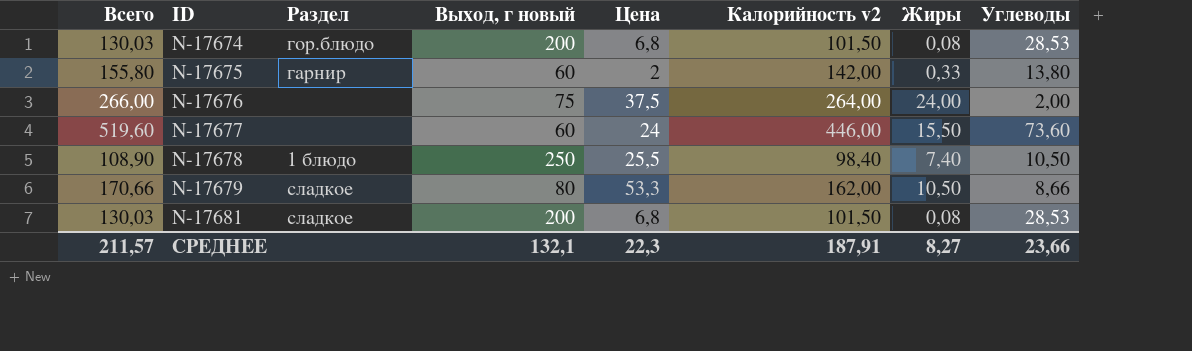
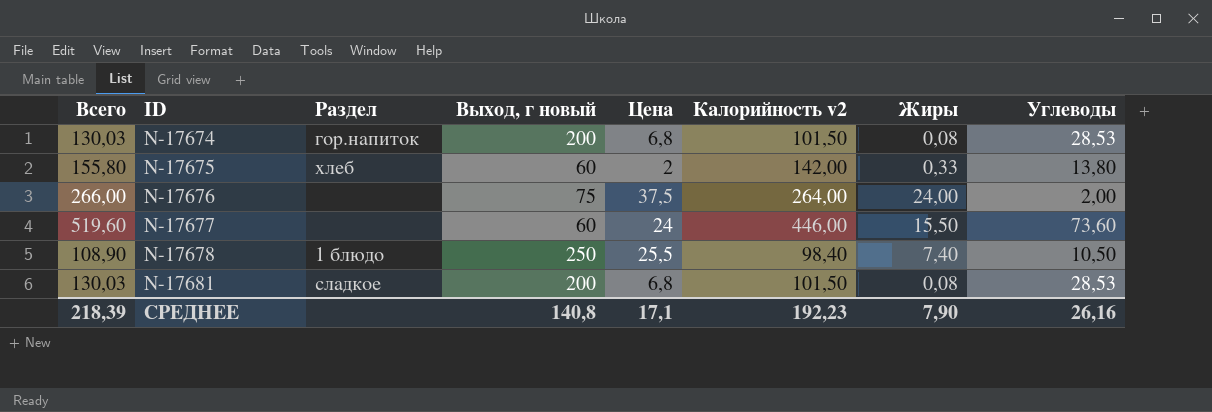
row N-17679: 170,66 | сладкое | 80 | 53,3 | 162,00 | 10,50 | 8,66 -> none
N-17674 | Раздел: гор.блюдо -> гор.напиток
N-17675 | Раздел: гарнир -> хлеб
СРЕДНЕЕ | Всего: 211,57 -> 218,39
СРЕДНЕЕ | Выход, г новый: 132,1 -> 140,8
СРЕДНЕЕ | Цена: 22,3 -> 17,1
СРЕДНЕЕ | Калорийность v2: 187,91 -> 192,23
СРЕДНЕЕ | Жиры: 8,27 -> 7,90
СРЕДНЕЕ | Углеводы: 23,66 -> 26,16

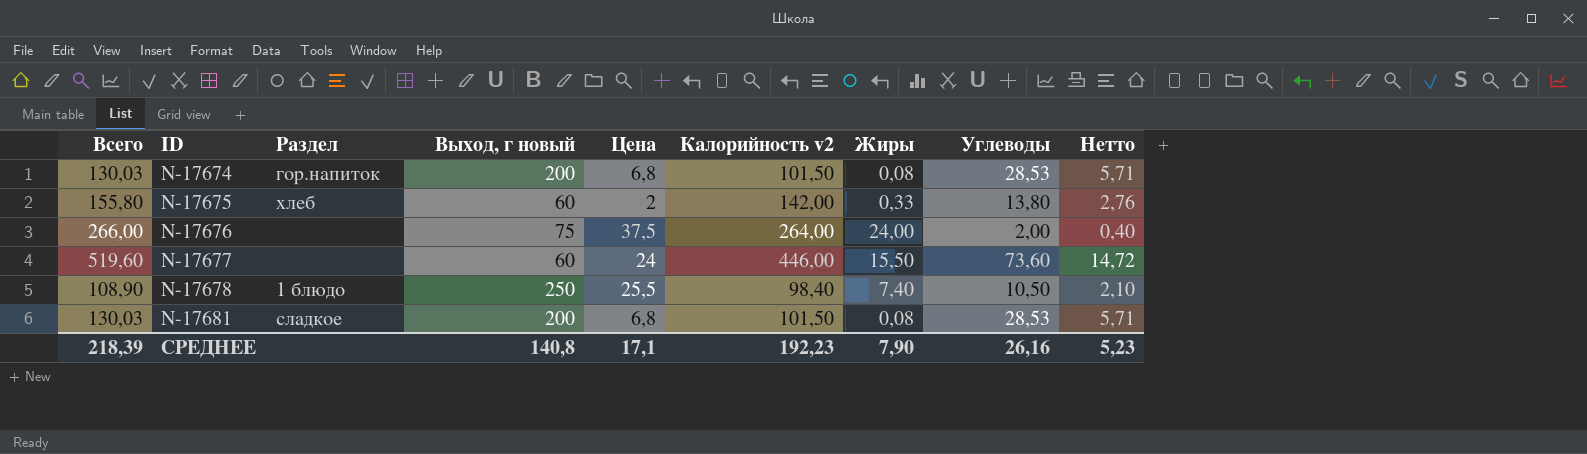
column Нетто | formula: none -> [Углеводы] * 0,2

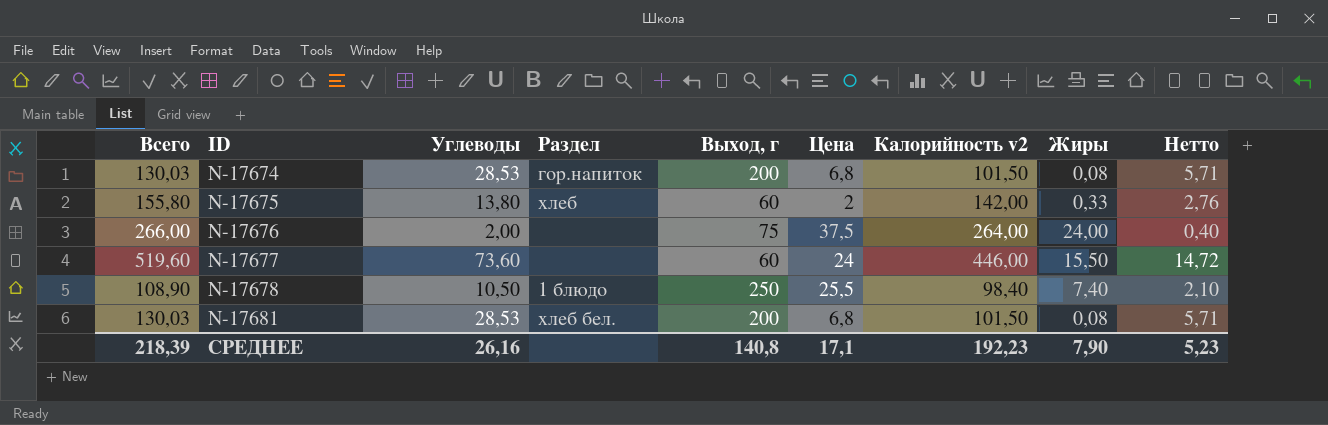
column Углеводы | position: 8 -> 3
column name: Выход, г новый -> Выход, г
N-17681 | Раздел: сладкое -> хлеб бел.

